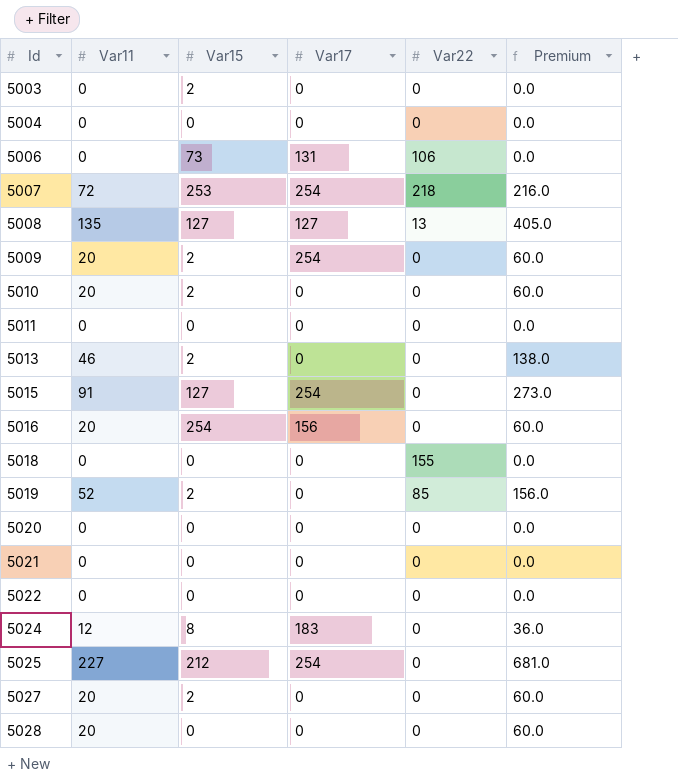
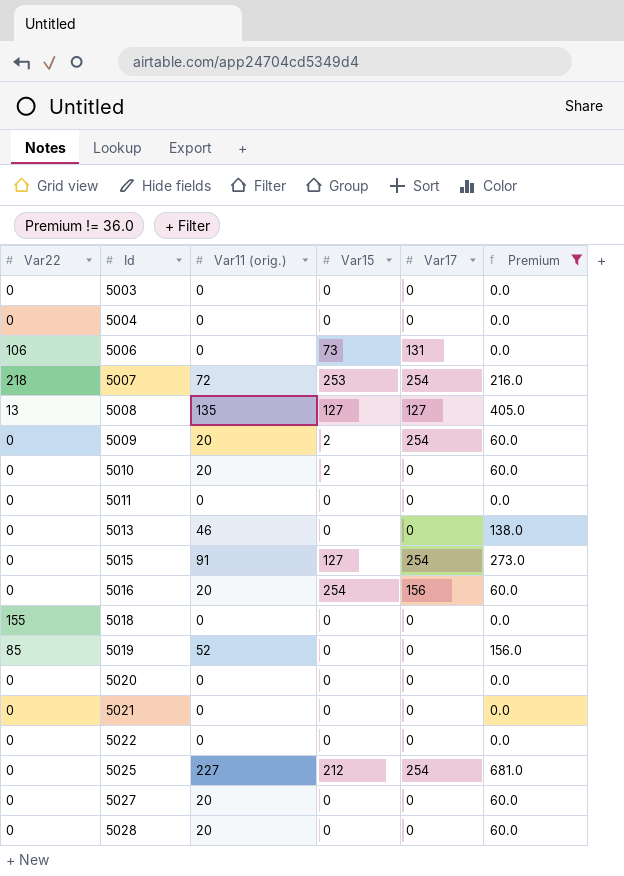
filter: none -> Premium != 36.0
column Var22 | position: 5 -> 1
column name: Var11 -> Var11 (orig.)
5003 | Var15: 2 -> 0
5013 | Var15: 2 -> 0
5019 | Var15: 2 -> 0
5027 | Var15: 2 -> 0

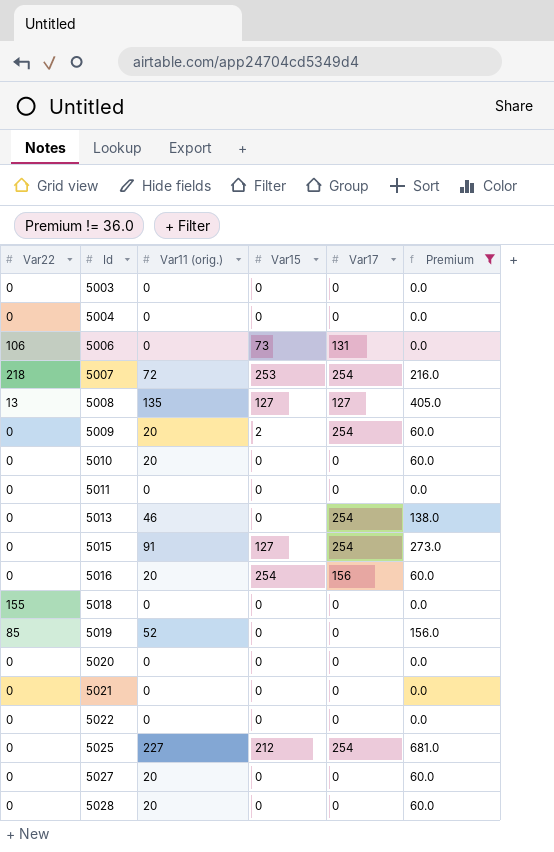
5010 | Var15: 2 -> 0
5013 | Var17: 0 -> 254

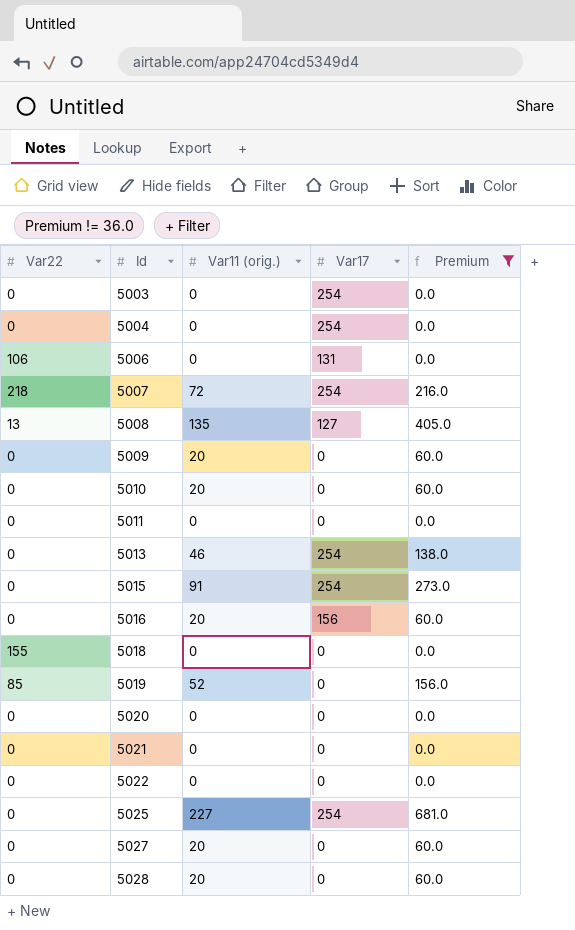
column Var15 | position: 4 -> none
5003 | Var17: 0 -> 254
5004 | Var17: 0 -> 254
5009 | Var17: 254 -> 0

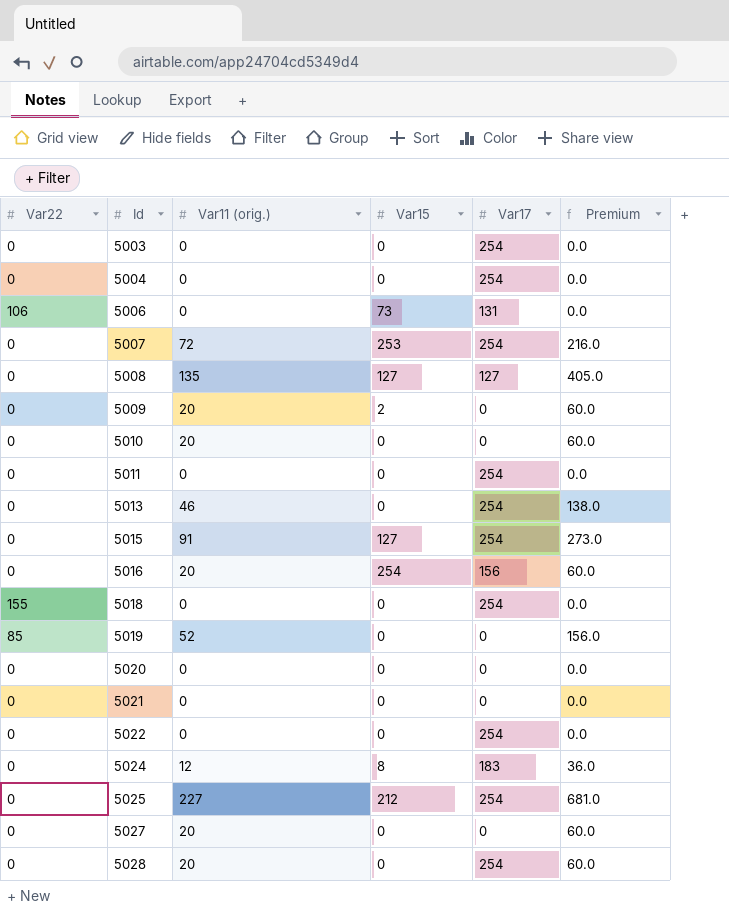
filter: Premium != 36.0 -> none
column Var15 | position: none -> 4
5007 | Var22: 218 -> 0
5008 | Var22: 13 -> 0
5011 | Var17: 0 -> 254
5018 | Var17: 0 -> 254
5022 | Var17: 0 -> 254
5028 | Var17: 0 -> 254

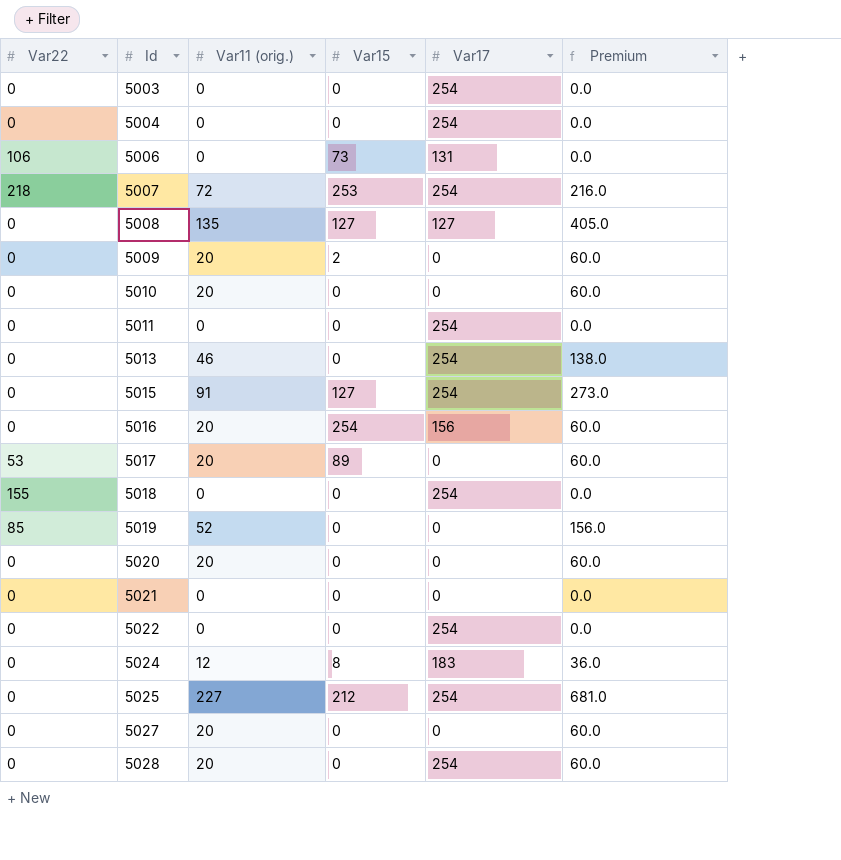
5007 | Var22: 0 -> 218
row 5017: none -> 53 | 20 | 89 | 0 | 60.0
5020 | Var11 (orig.): 0 -> 20
5020 | Premium: 0.0 -> 60.0

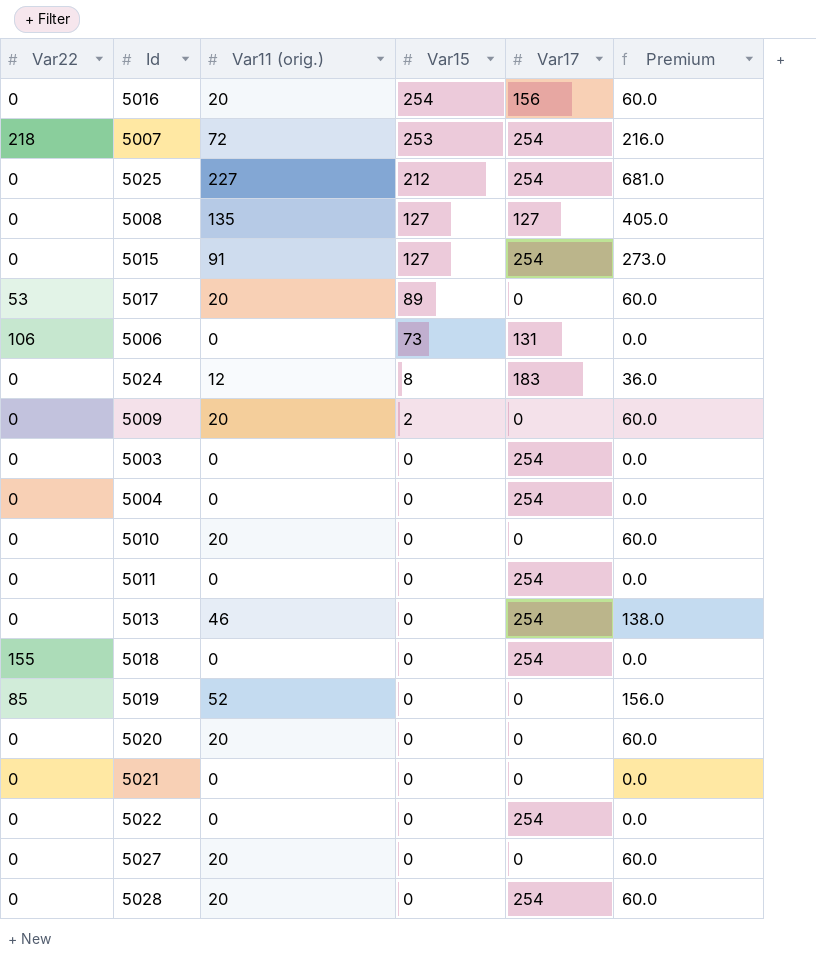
row order: Id ascending -> Var15 descending

